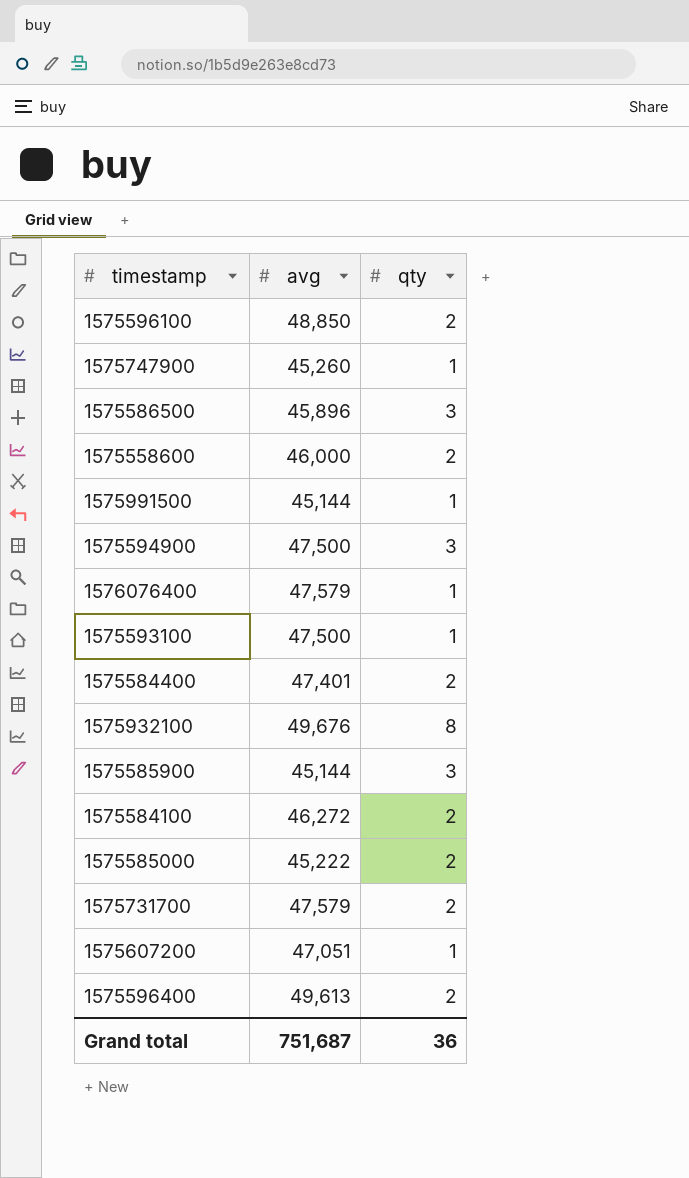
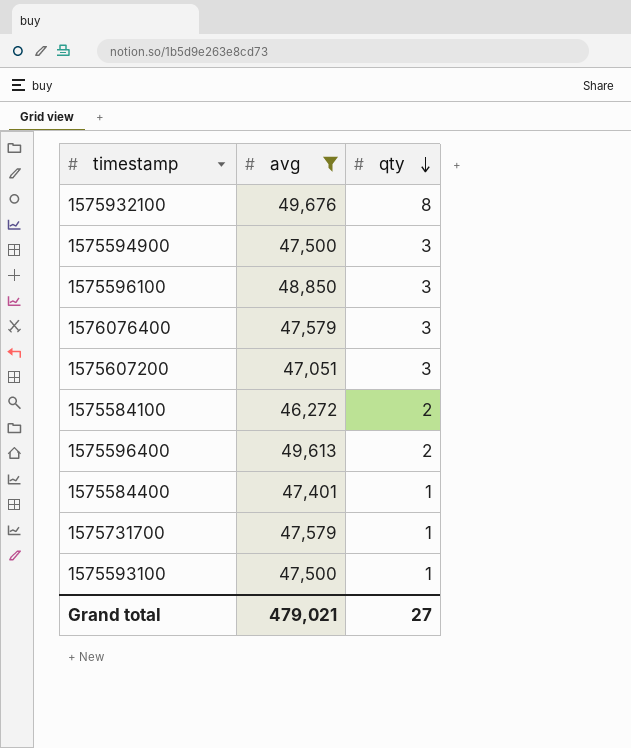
filter: none -> avg >= 46,272
row order: none -> qty descending
1575596100 | qty: 2 -> 3
1576076400 | qty: 1 -> 3
1575607200 | qty: 1 -> 3
1575584400 | qty: 2 -> 1
1575731700 | qty: 2 -> 1
Grand total | avg: 751,687 -> 479,021
Grand total | qty: 36 -> 27

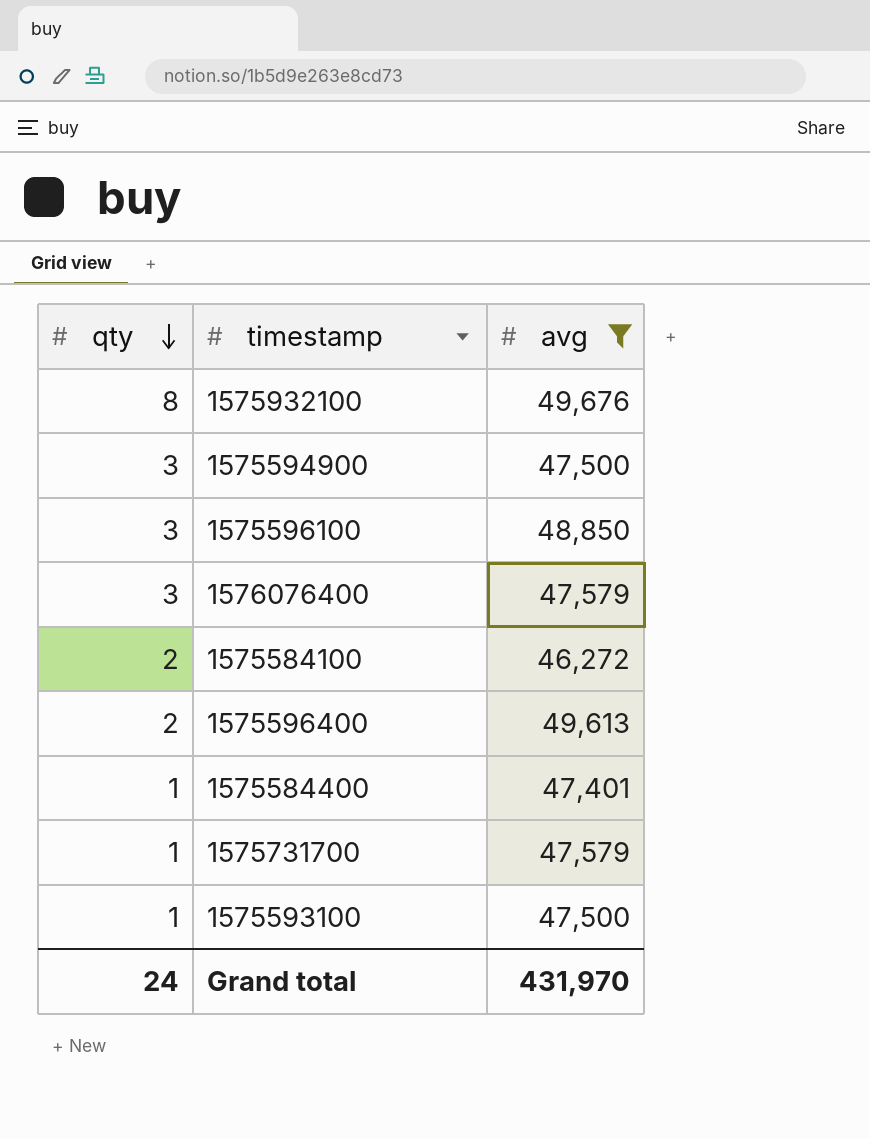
column qty | position: 3 -> 1
row 1575607200: 47,051 | 3 -> none
Grand total | qty: 27 -> 24
Grand total | avg: 479,021 -> 431,970

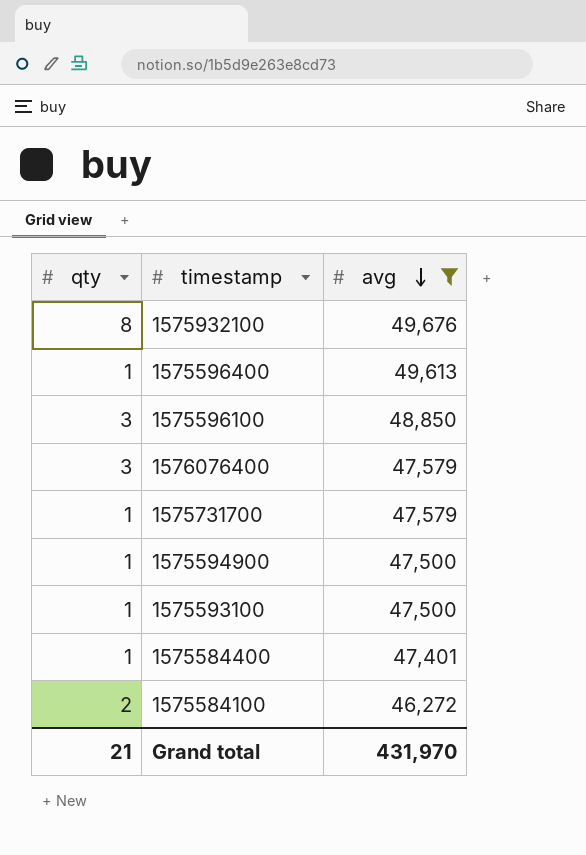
row order: qty descending -> avg descending
1575596400 | qty: 2 -> 1
1575594900 | qty: 3 -> 1
Grand total | qty: 24 -> 21

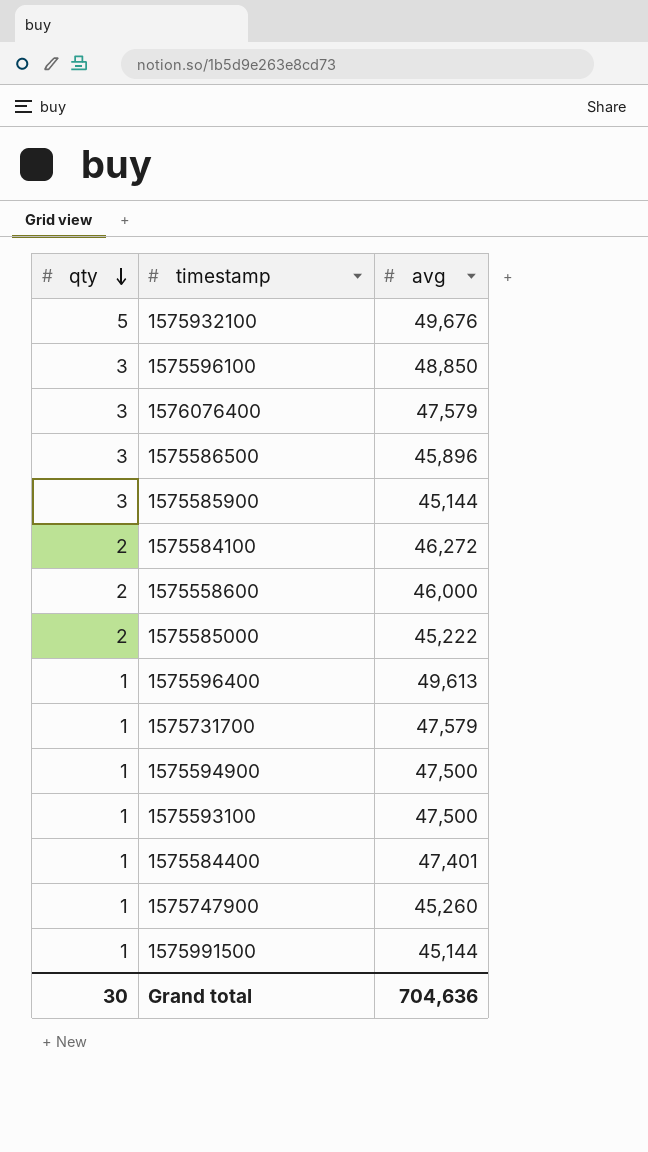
filter: avg >= 46,272 -> none
row order: avg descending -> qty descending
1575932100 | qty: 8 -> 5
Grand total | qty: 21 -> 30
Grand total | avg: 431,970 -> 704,636

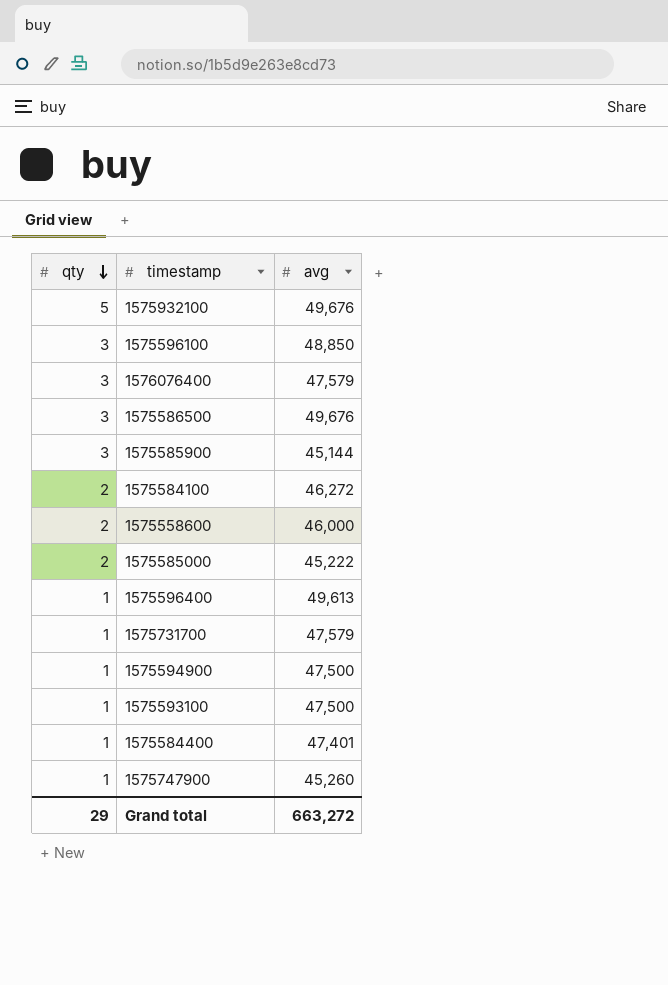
row 1575991500: 1 | 45,144 -> none
1575586500 | avg: 45,896 -> 49,676
Grand total | qty: 30 -> 29
Grand total | avg: 704,636 -> 663,272

